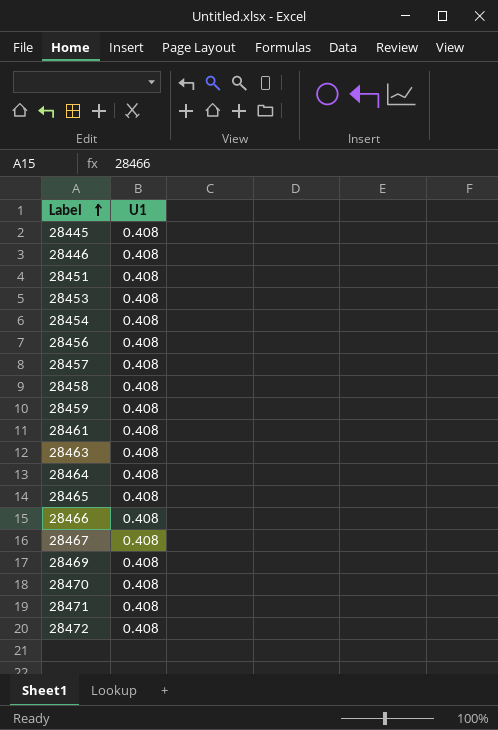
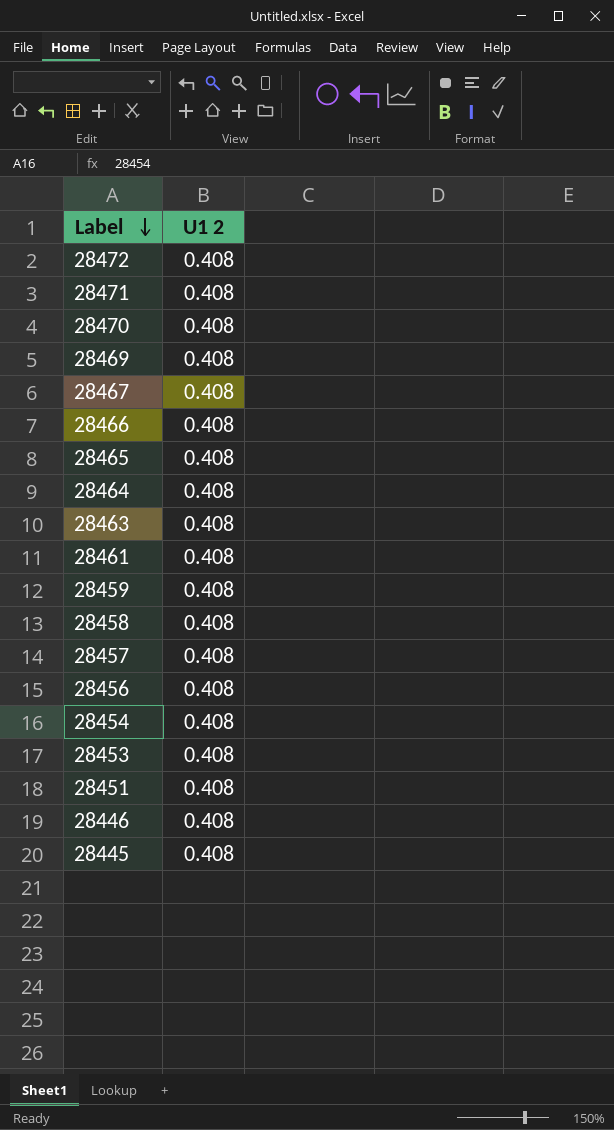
row order: Label ascending -> Label descending
column name: U1 -> U1 2

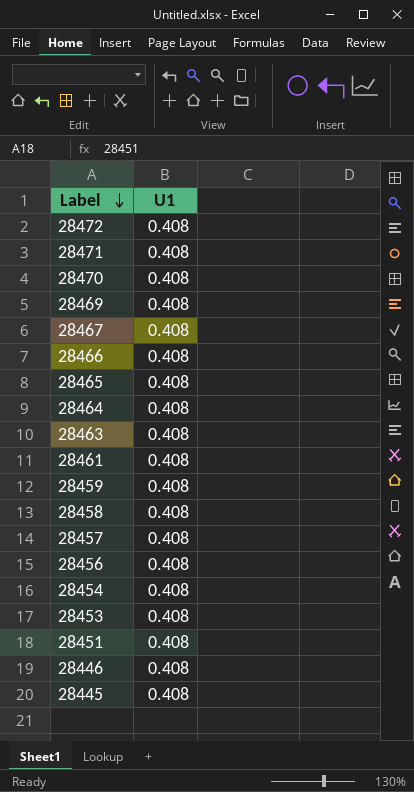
column name: U1 2 -> U1

